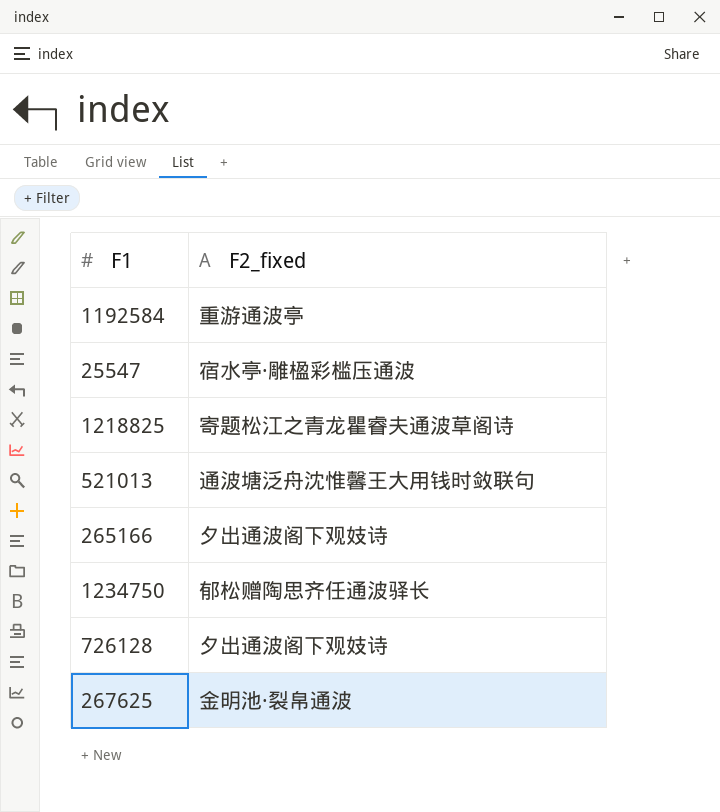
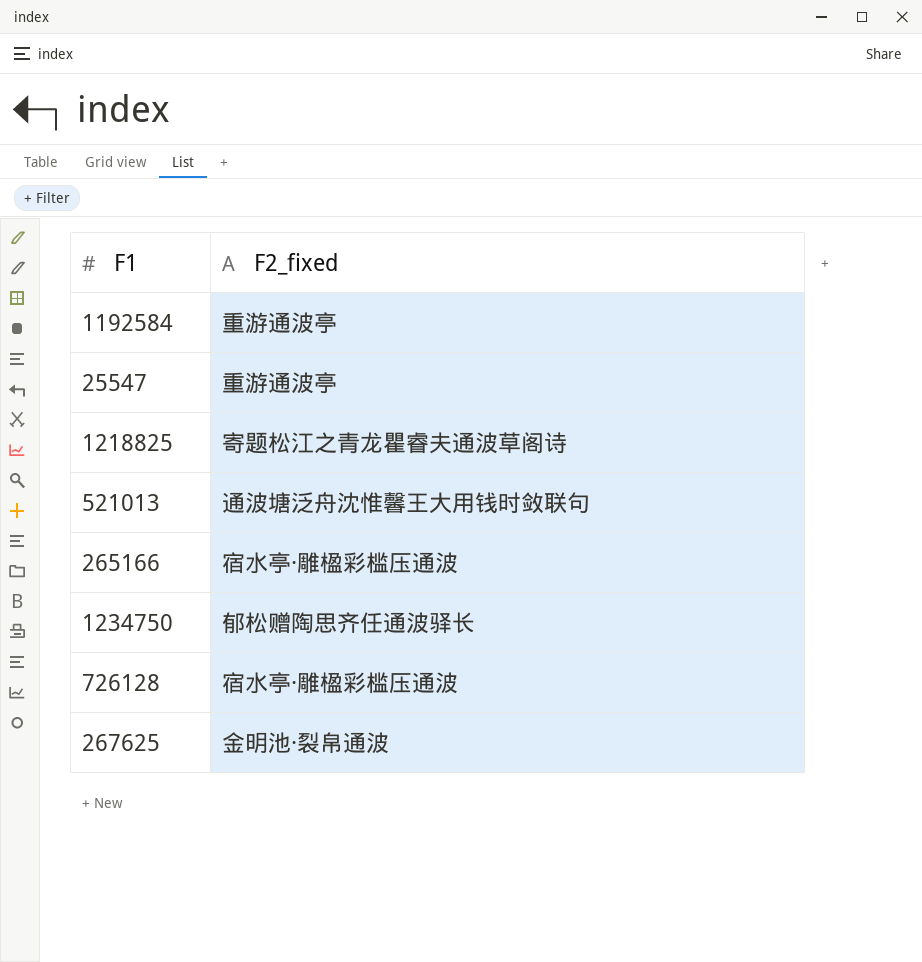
25547 | F2_fixed: 宿水亭·雕楹彩槛压通波 -> 重游通波亭
265166 | F2_fixed: 夕出通波阁下观妓诗 -> 宿水亭·雕楹彩槛压通波
726128 | F2_fixed: 夕出通波阁下观妓诗 -> 宿水亭·雕楹彩槛压通波

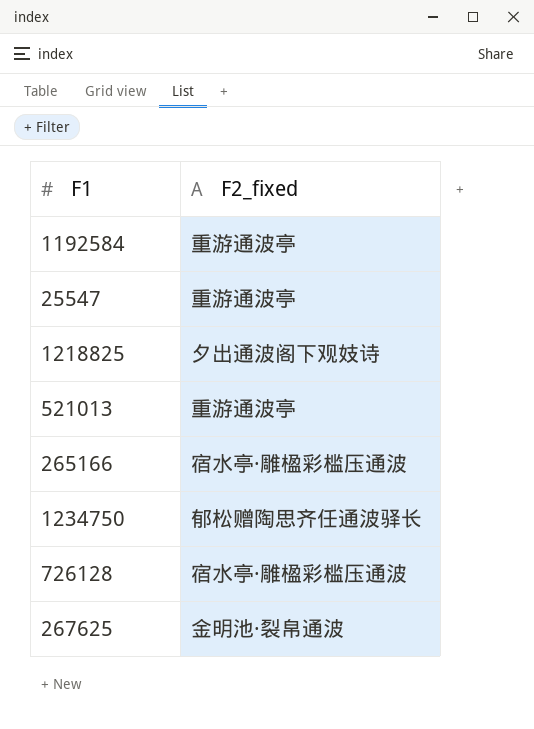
1218825 | F2_fixed: 寄题松江之青龙瞿睿夫通波草阁诗 -> 夕出通波阁下观妓诗
521013 | F2_fixed: 通波塘泛舟沈惟馨王大用钱时敛联句 -> 重游通波亭

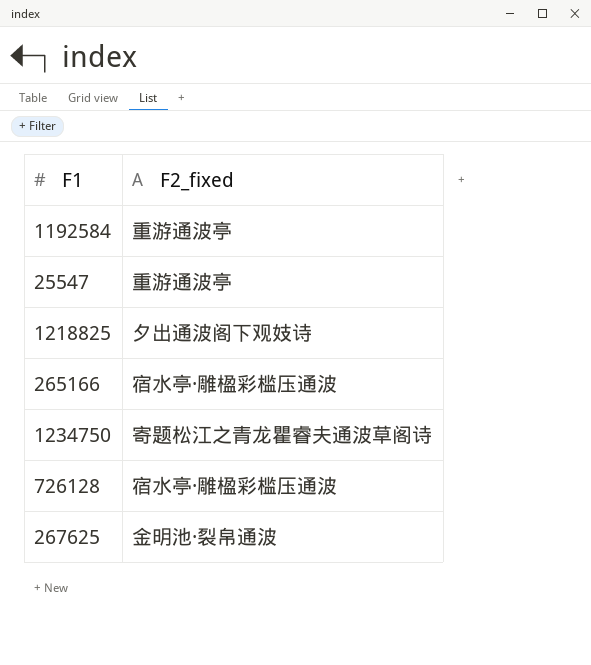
row 521013: 重游通波亭 -> none
1234750 | F2_fixed: 郁松赠陶思齐任通波驿长 -> 寄题松江之青龙瞿睿夫通波草阁诗

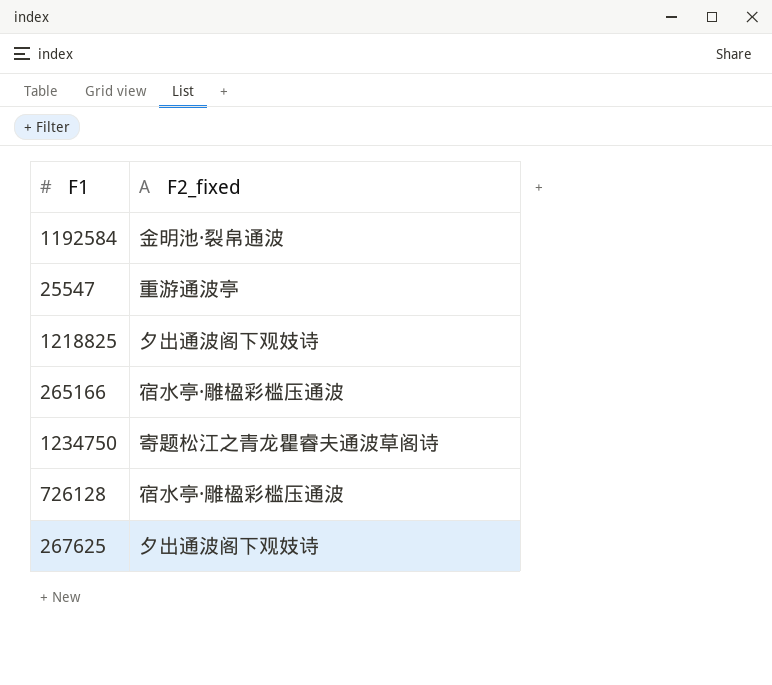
1192584 | F2_fixed: 重游通波亭 -> 金明池·裂帛通波
267625 | F2_fixed: 金明池·裂帛通波 -> 夕出通波阁下观妓诗

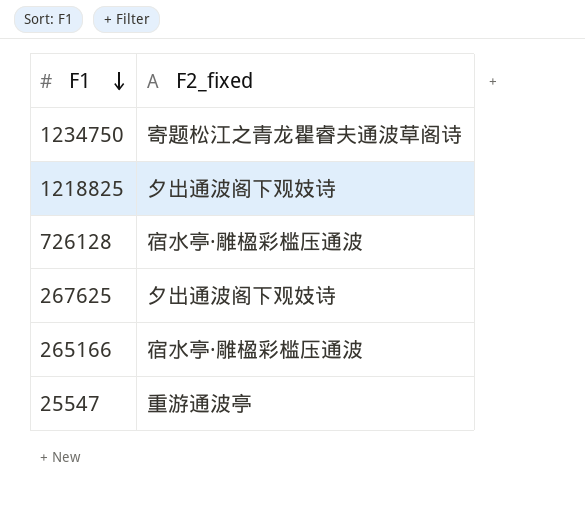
row order: none -> F1 descending
row 1192584: 金明池·裂帛通波 -> none

